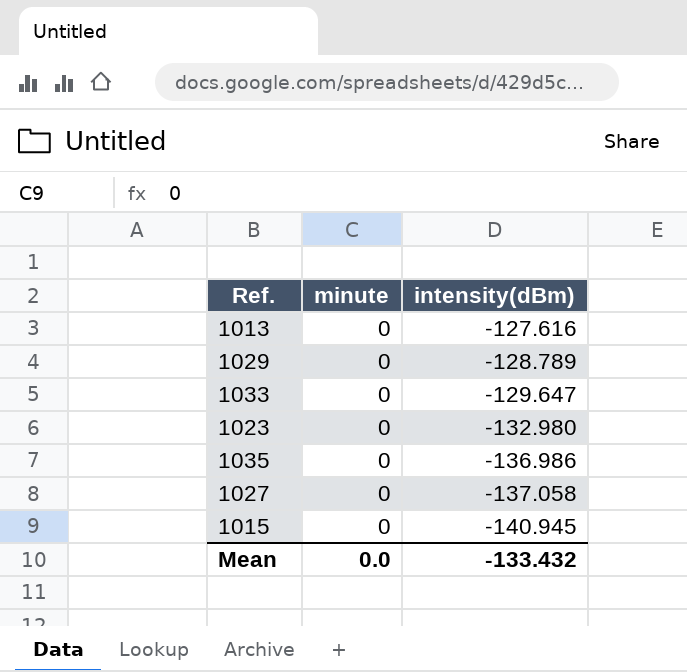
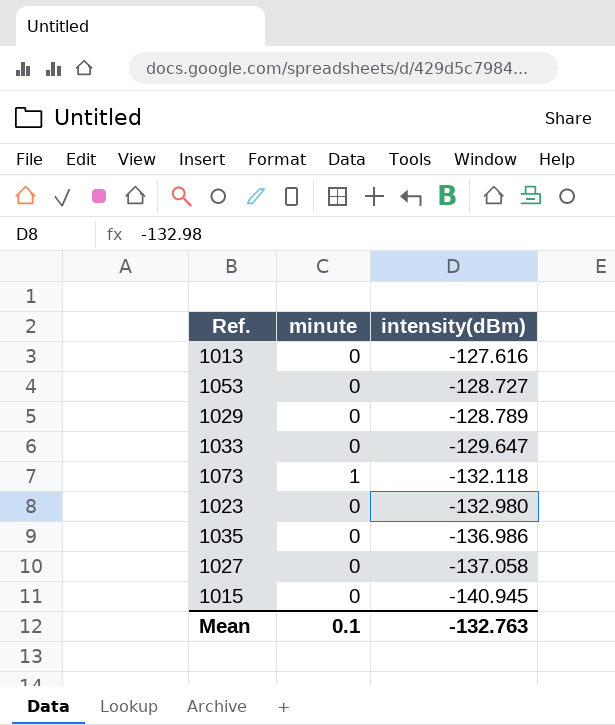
row 1053: none -> 0 | -128.727
row 1073: none -> 1 | -132.118
Mean | minute: 0.0 -> 0.1
Mean | intensity(dBm): -133.432 -> -132.763

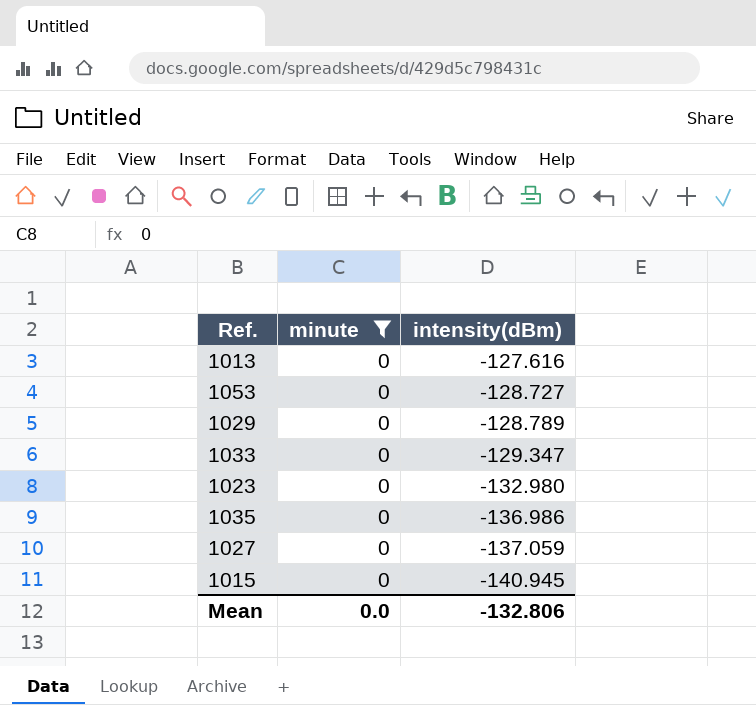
filter: none -> minute = 0
1033 | intensity(dBm): -129.647 -> -129.347
1027 | intensity(dBm): -137.058 -> -137.059
Mean | minute: 0.1 -> 0.0
Mean | intensity(dBm): -132.763 -> -132.806

